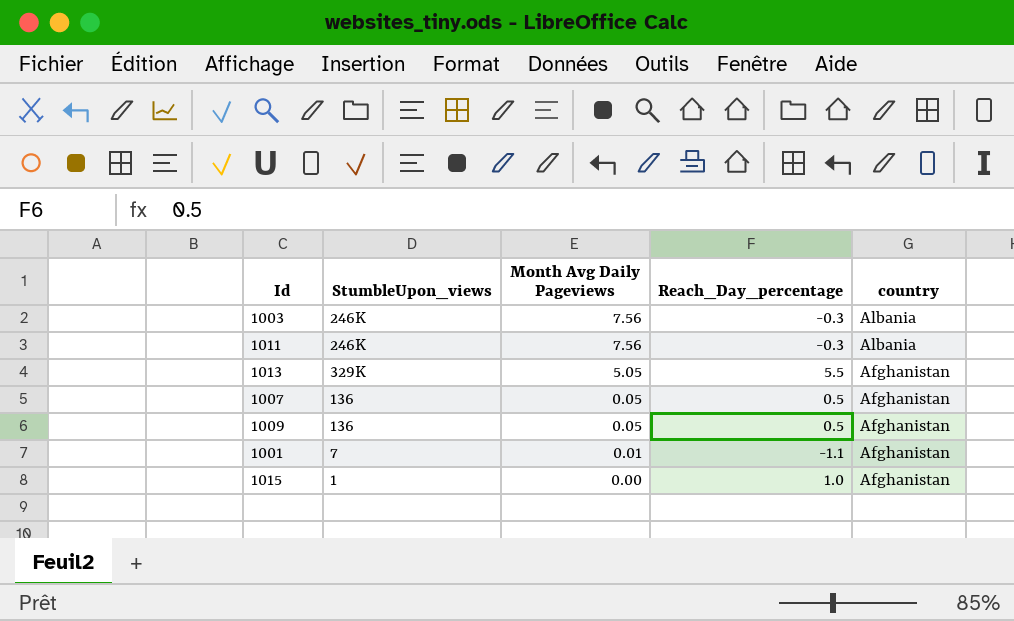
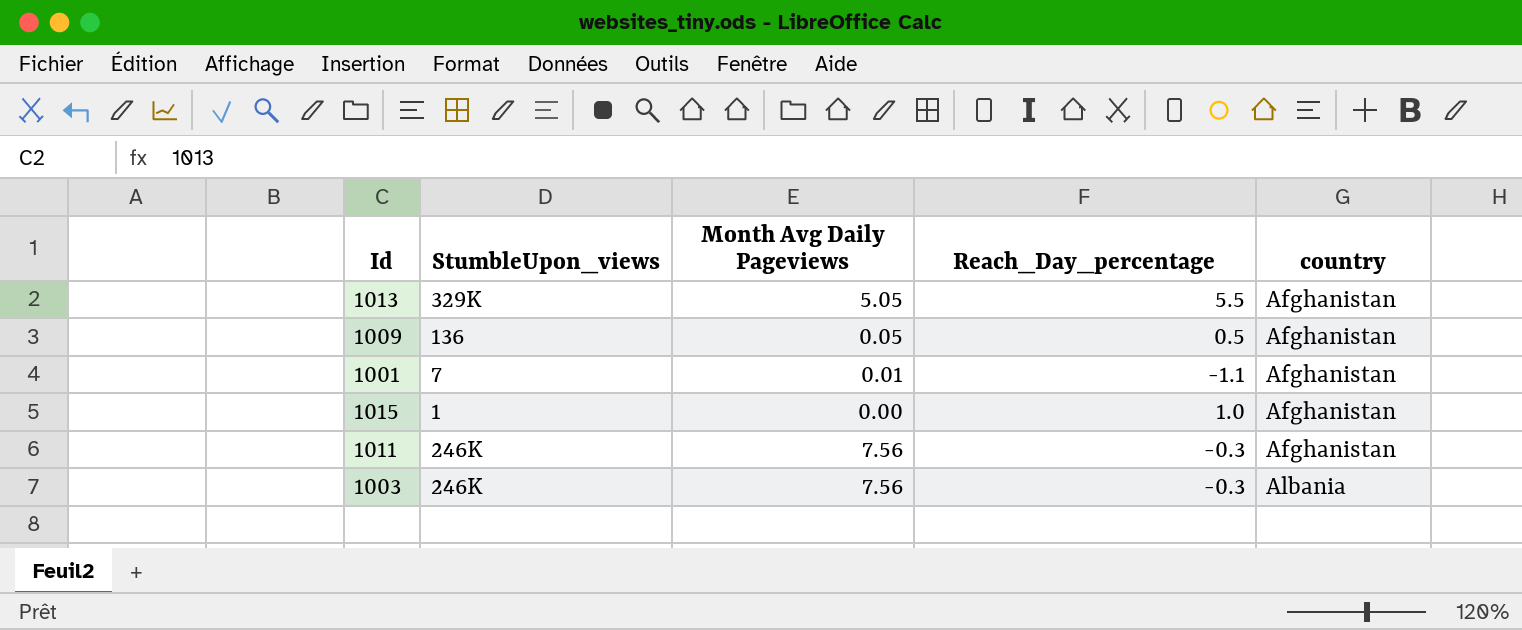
row order: Month Avg Daily Pageviews descending -> country ascending
row 1007: 136 | 0.05 | 0.5 | Afghanistan -> none
1011 | country: Albania -> Afghanistan

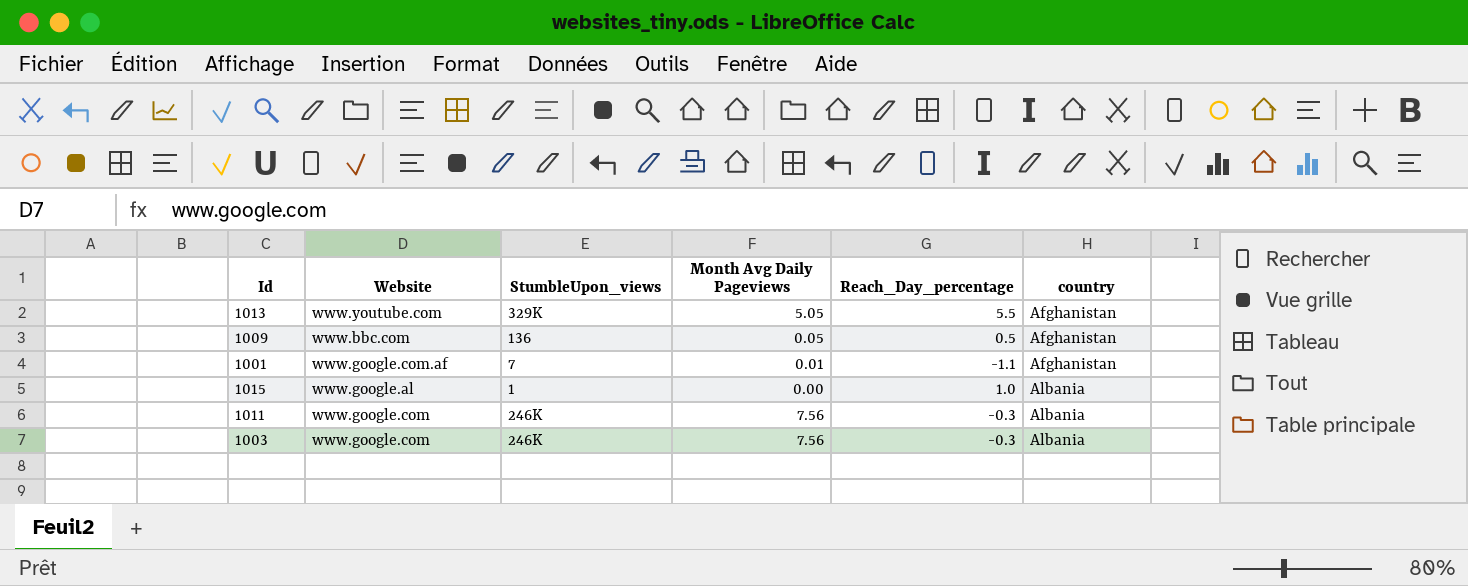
column Website | position: none -> 2
1015 | country: Afghanistan -> Albania
1011 | country: Afghanistan -> Albania

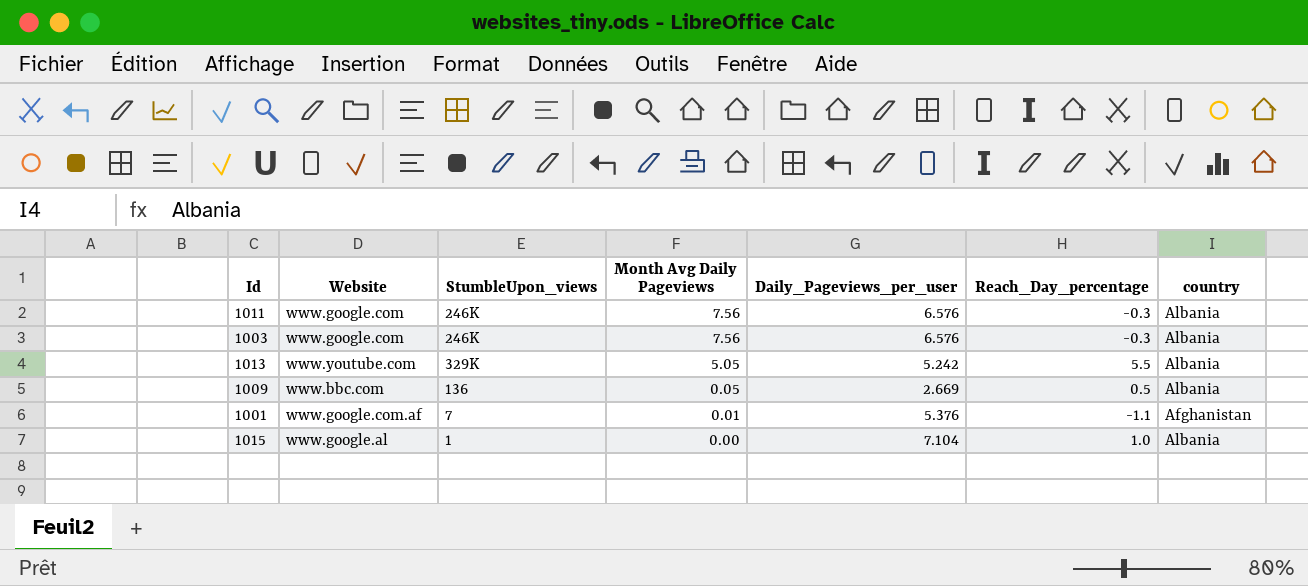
row order: country ascending -> Month Avg Daily Pageviews descending
column Daily_Pageviews_per_user | position: none -> 5
1013 | country: Afghanistan -> Albania
1009 | country: Afghanistan -> Albania

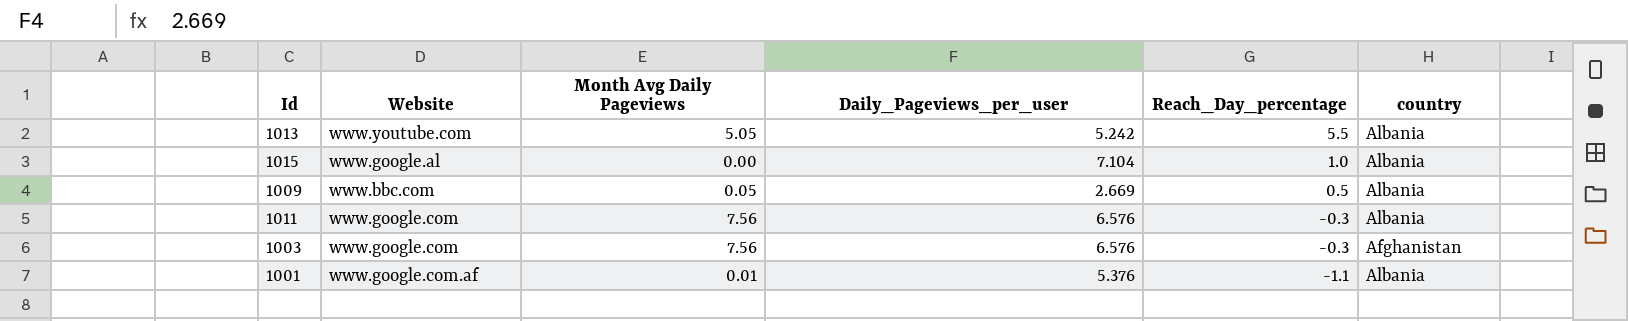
row order: Month Avg Daily Pageviews descending -> Reach_Day_percentage descending
column StumbleUpon_views | position: 3 -> none
1003 | country: Albania -> Afghanistan
1001 | country: Afghanistan -> Albania

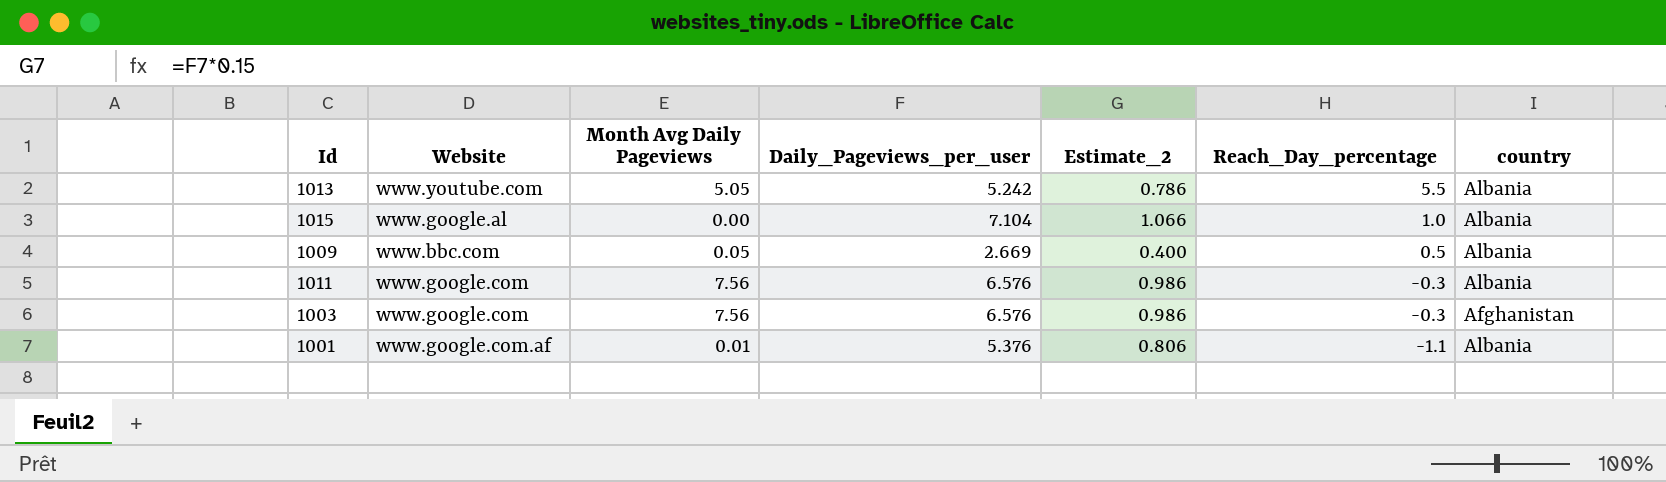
column Estimate_2 | formula: none -> [Daily_Pageviews_per_user] * 0.15

